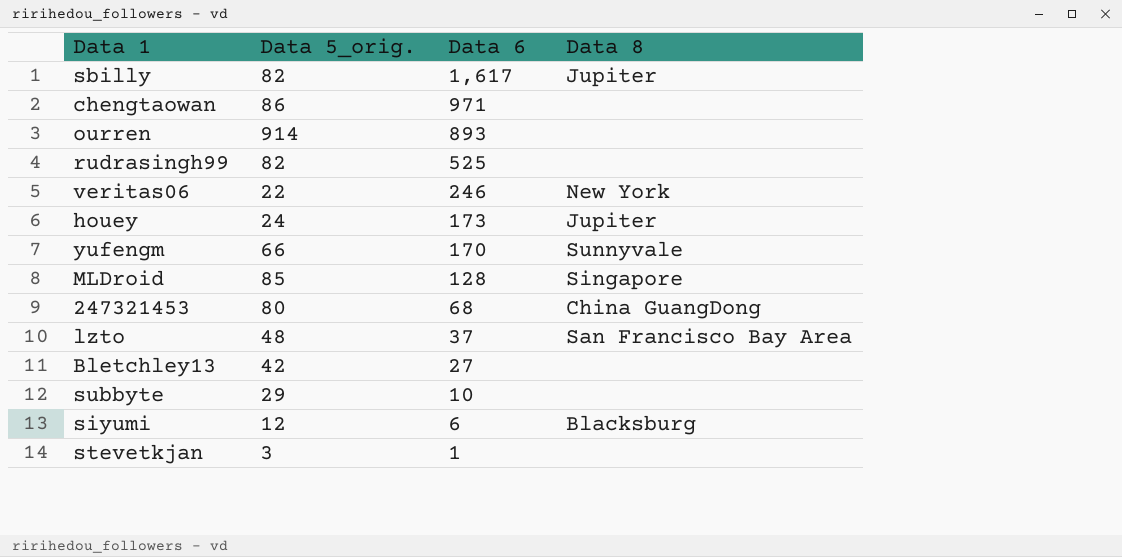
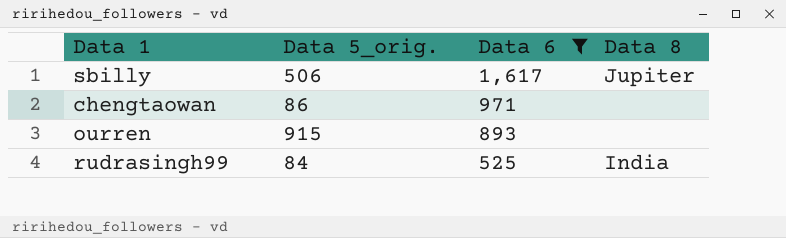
filter: none -> Data 6 >= 525
sbilly | Data 5_orig.: 82 -> 506
ourren | Data 5_orig.: 914 -> 915
rudrasingh99 | Data 5_orig.: 82 -> 84
rudrasingh99 | Data 8: none -> India

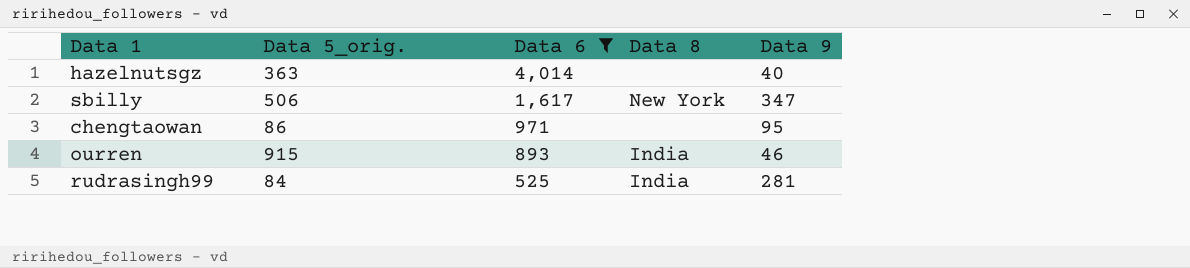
column Data 9 | position: none -> 5
row hazelnutsgz: none -> 363 | 4,014 | none | 40
sbilly | Data 8: Jupiter -> New York
ourren | Data 8: none -> India

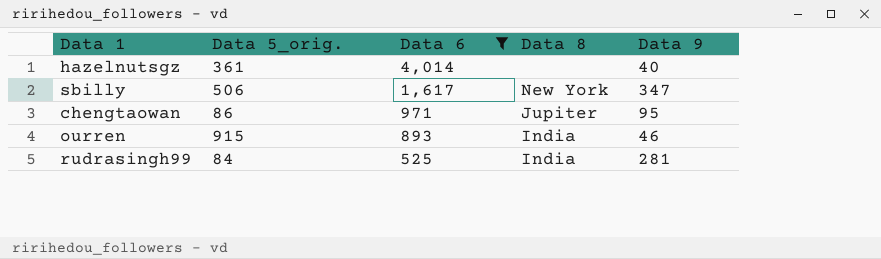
hazelnutsgz | Data 5_orig.: 363 -> 361
chengtaowan | Data 8: none -> Jupiter

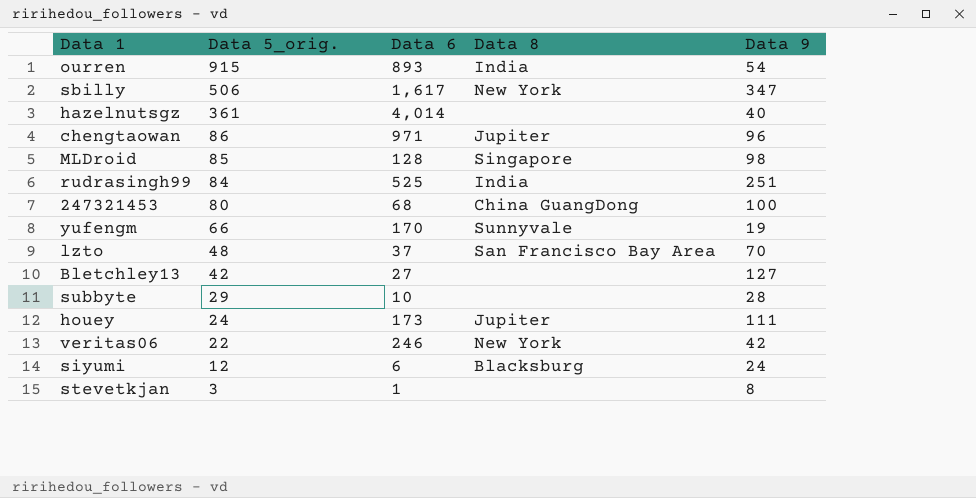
filter: Data 6 >= 525 -> none
row order: Data 6 descending -> Data 5_orig. descending
ourren | Data 9: 46 -> 54
chengtaowan | Data 9: 95 -> 96
rudrasingh99 | Data 9: 281 -> 251

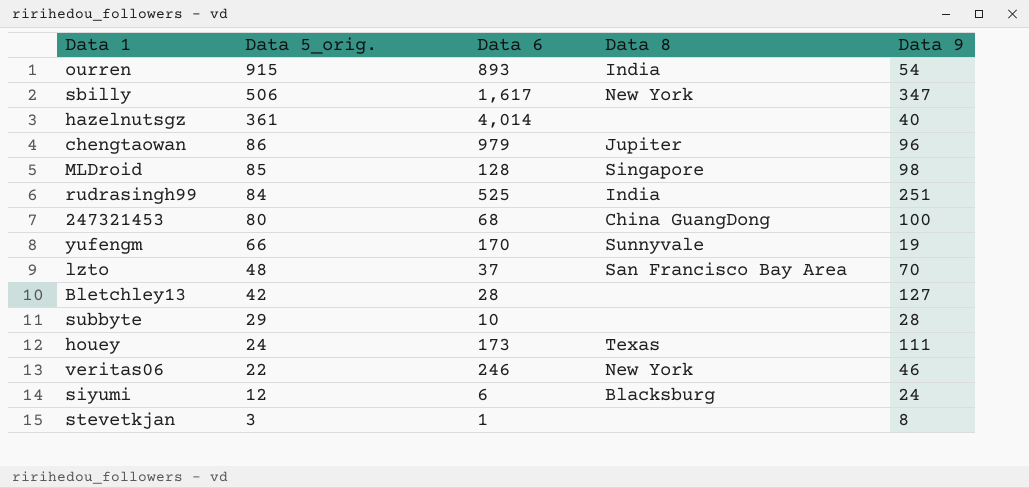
chengtaowan | Data 6: 971 -> 979
Bletchley13 | Data 6: 27 -> 28
houey | Data 8: Jupiter -> Texas
veritas06 | Data 9: 42 -> 46

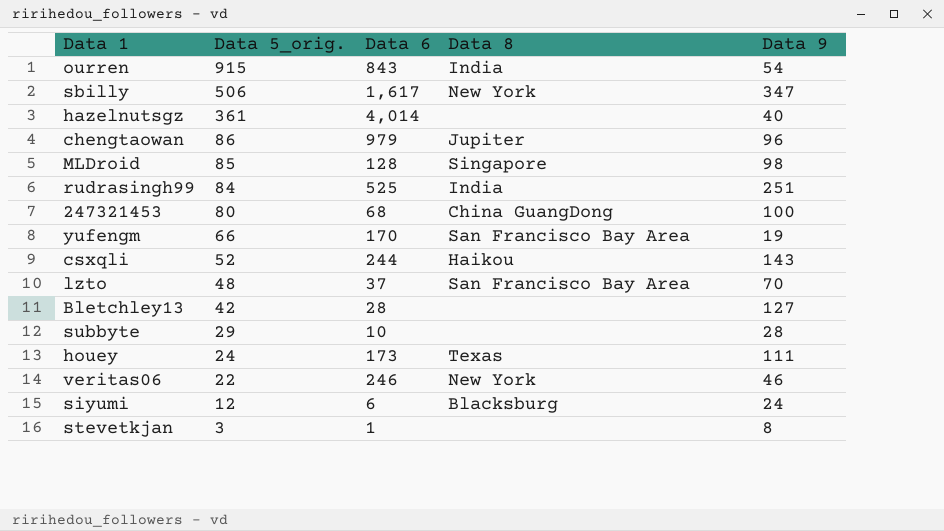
ourren | Data 6: 893 -> 843
yufengm | Data 8: Sunnyvale -> San Francisco Bay Area
row csxqli: none -> 52 | 244 | Haikou | 143

